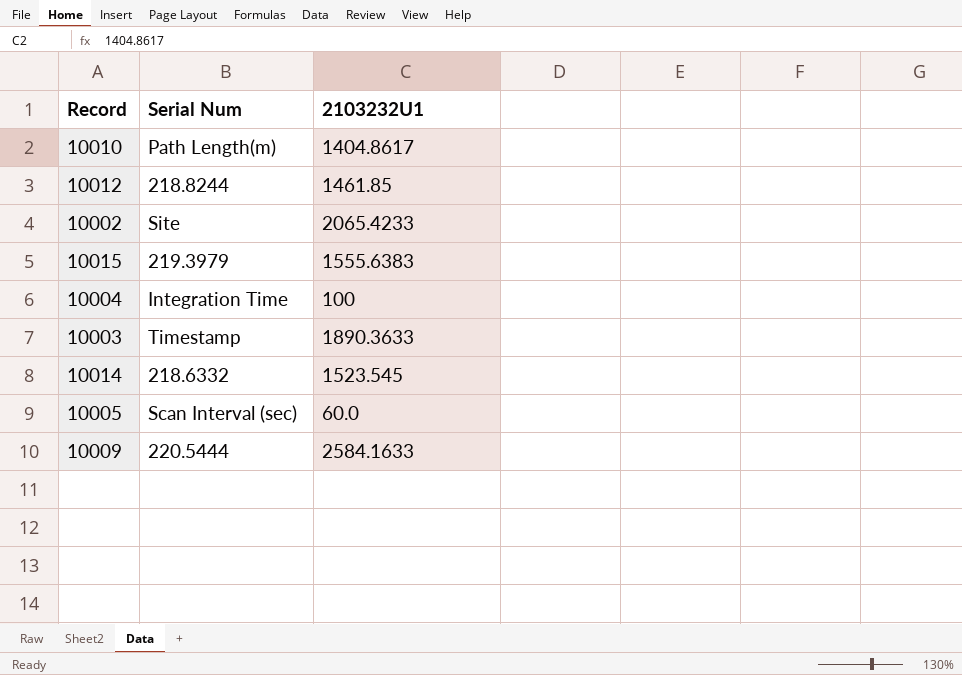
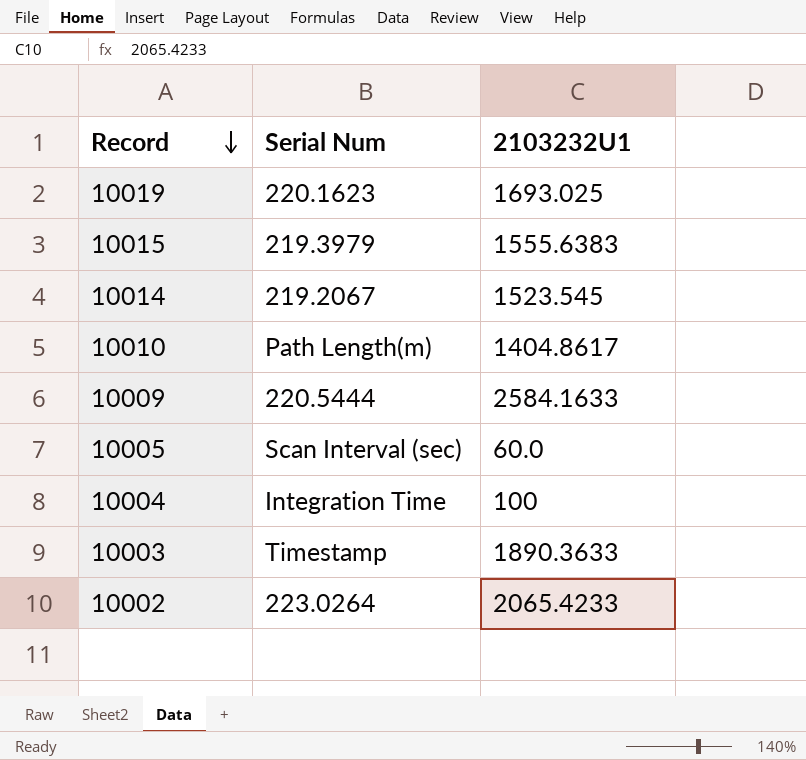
row order: none -> Record descending
row 10012: 218.8244 | 1461.85 -> none
row 10019: none -> 220.1623 | 1693.025
10014 | Serial Num: 218.6332 -> 219.2067
10002 | Serial Num: Site -> 223.0264

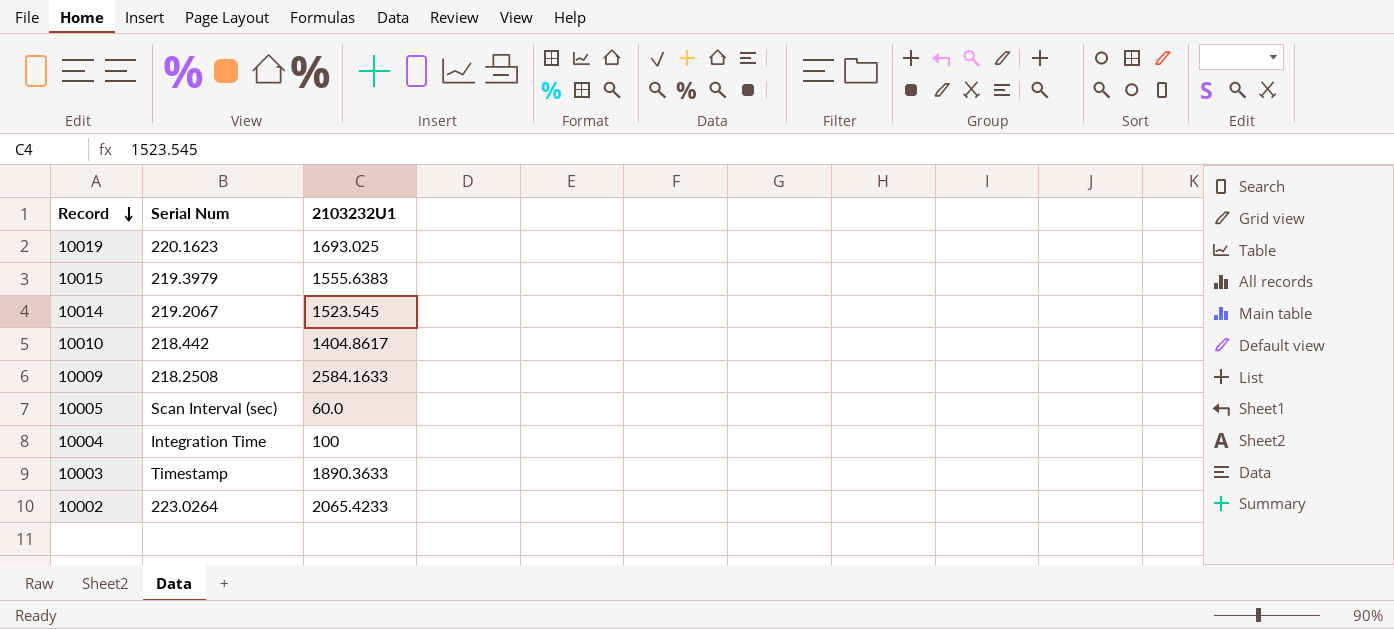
10010 | Serial Num: Path Length(m) -> 218.442
10009 | Serial Num: 220.5444 -> 218.2508

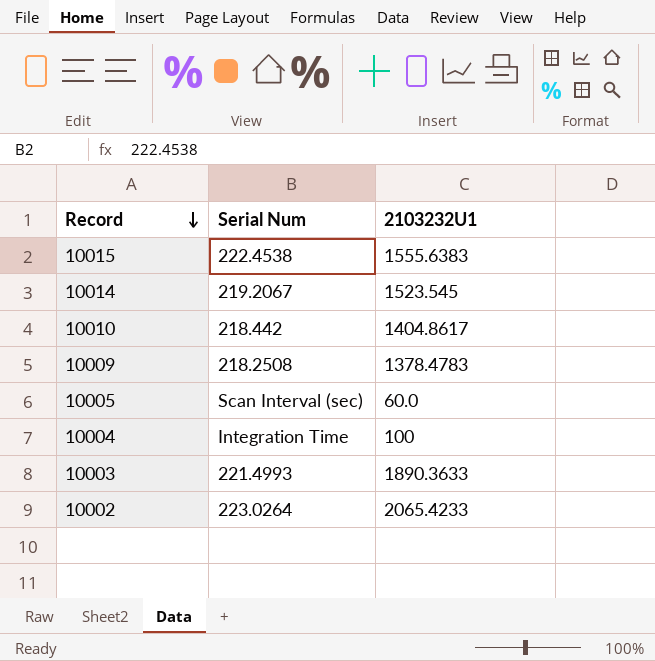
row 10019: 220.1623 | 1693.025 -> none
10015 | Serial Num: 219.3979 -> 222.4538
10009 | 2103232U1: 2584.1633 -> 1378.4783
10003 | Serial Num: Timestamp -> 221.4993

